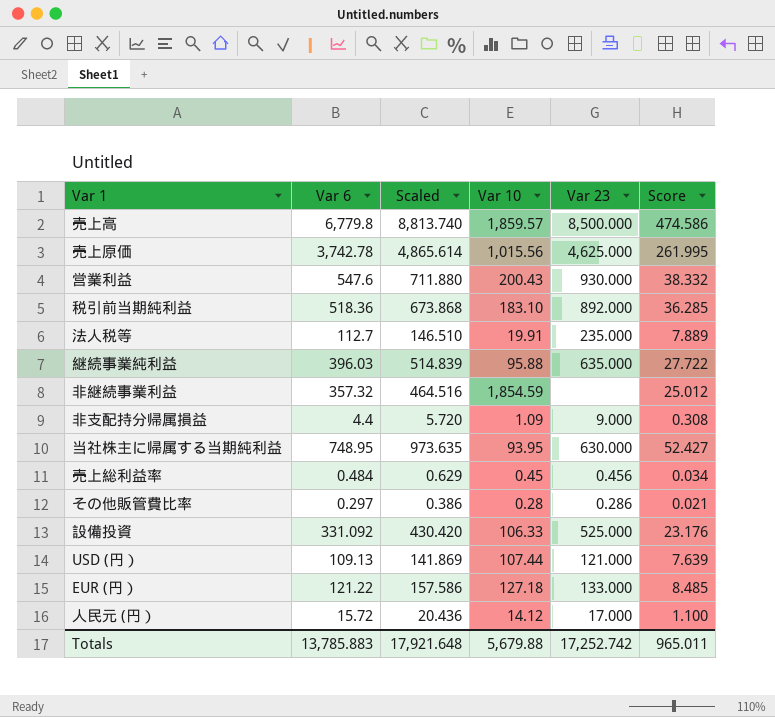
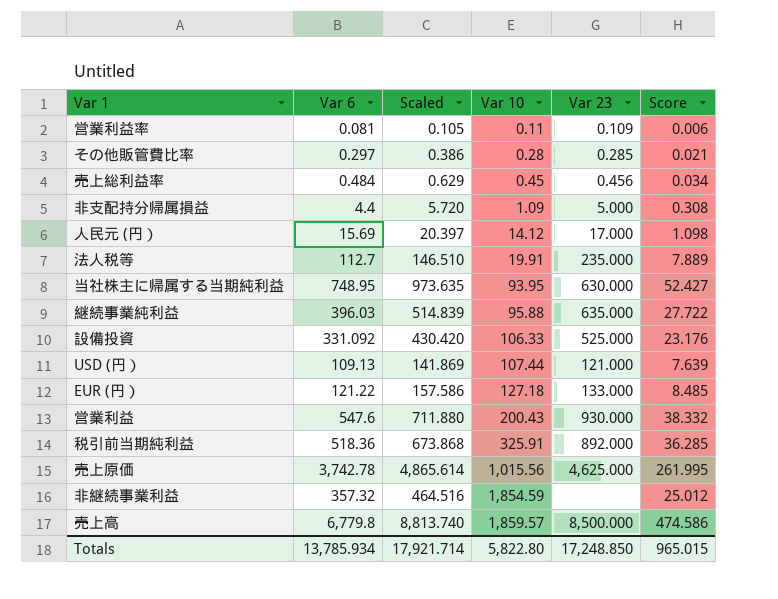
row order: none -> Var 10 ascending
row 営業利益率: none -> 0.081 | 0.105 | 0.11 | 0.109 | 0.006
その他販管費比率 | Var 23: 0.286 -> 0.285
非支配持分帰属損益 | Var 23: 9.000 -> 5.000
人民元 (円） | Var 6: 15.72 -> 15.69
人民元 (円） | Scaled: 20.436 -> 20.397
人民元 (円） | Score: 1.100 -> 1.098
税引前当期純利益 | Var 10: 183.10 -> 325.91
Totals | Var 6: 13,785.883 -> 13,785.934
Totals | Scaled: 17,921.648 -> 17,921.714
Totals | Var 10: 5,679.88 -> 5,822.80
Totals | Var 23: 17,252.742 -> 17,248.850
Totals | Score: 965.011 -> 965.015

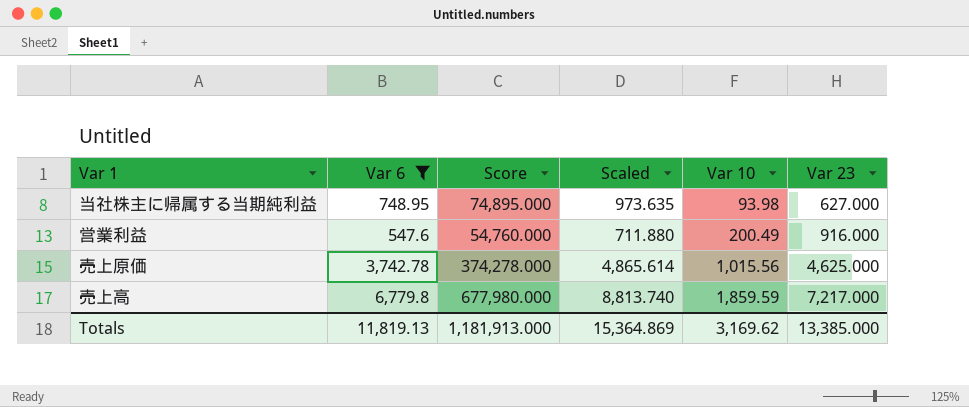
filter: none -> Var 6 >= 547.6
column Score | formula: [Var 6] * 0.07 -> [Var 6] * 100
column Score | position: 6 -> 3
当社株主に帰属する当期純利益 | Var 10: 93.95 -> 93.98
当社株主に帰属する当期純利益 | Var 23: 630.000 -> 627.000
営業利益 | Var 10: 200.43 -> 200.49
営業利益 | Var 23: 930.000 -> 916.000
売上高 | Var 10: 1,859.57 -> 1,859.59
売上高 | Var 23: 8,500.000 -> 7,217.000
Totals | Var 6: 13,785.934 -> 11,819.13
Totals | Score: 965.015 -> 1,181,913.000
Totals | Scaled: 17,921.714 -> 15,364.869
Totals | Var 10: 5,822.80 -> 3,169.62
Totals | Var 23: 17,248.850 -> 13,385.000

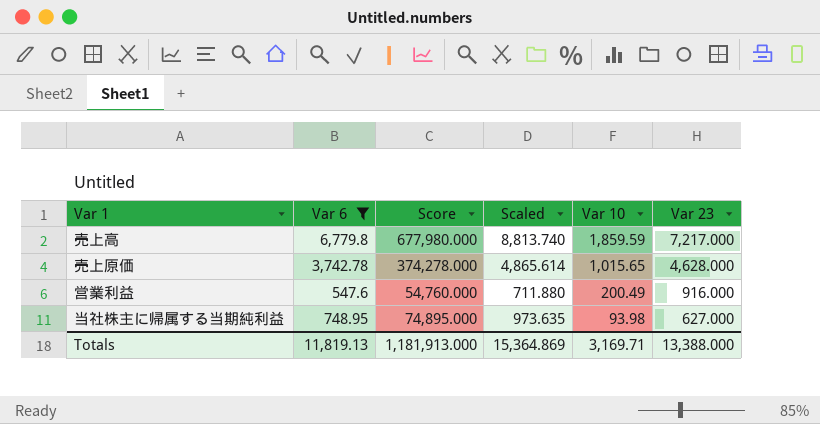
row order: Var 10 ascending -> Var 10 descending
売上原価 | Var 10: 1,015.56 -> 1,015.65
売上原価 | Var 23: 4,625.000 -> 4,628.000
Totals | Var 10: 3,169.62 -> 3,169.71
Totals | Var 23: 13,385.000 -> 13,388.000

